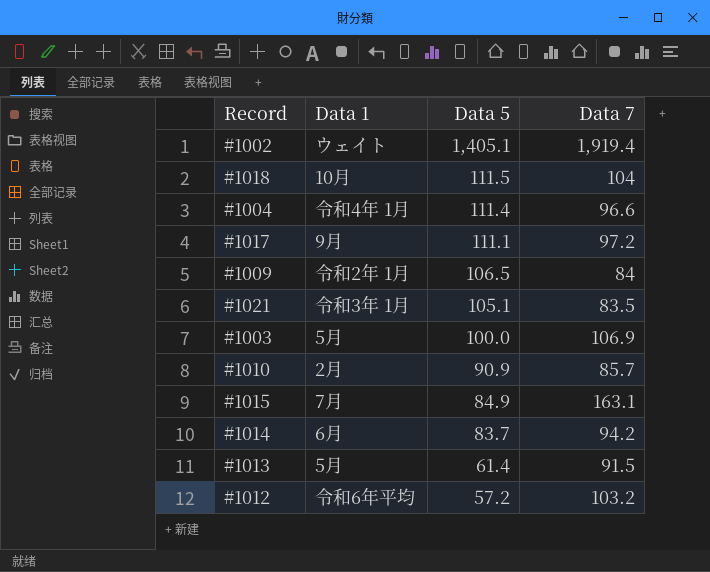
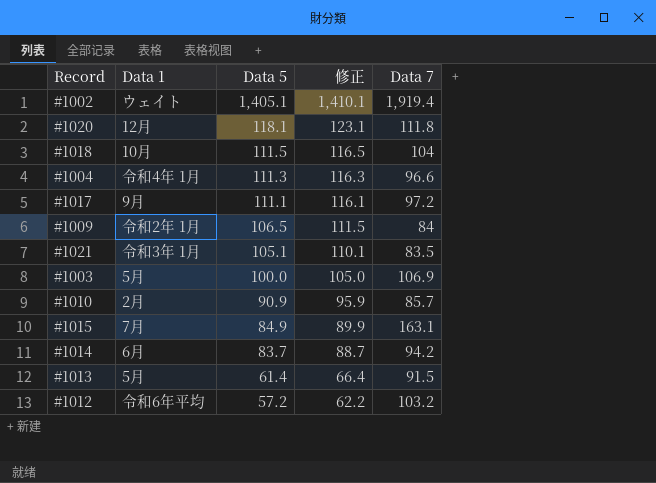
column 修正 | formula: none -> [Data 5] + 5
row #1020: none -> 12月 | 118.1 | 123.1 | 111.8
#1004 | Data 5: 111.4 -> 111.3

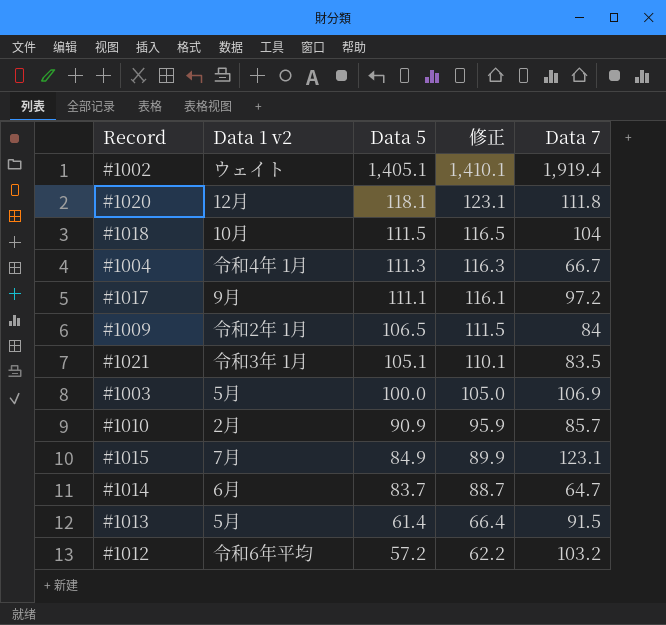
column name: Data 1 -> Data 1 v2
#1004 | Data 7: 96.6 -> 66.7
#1015 | Data 7: 163.1 -> 123.1
#1014 | Data 7: 94.2 -> 64.7

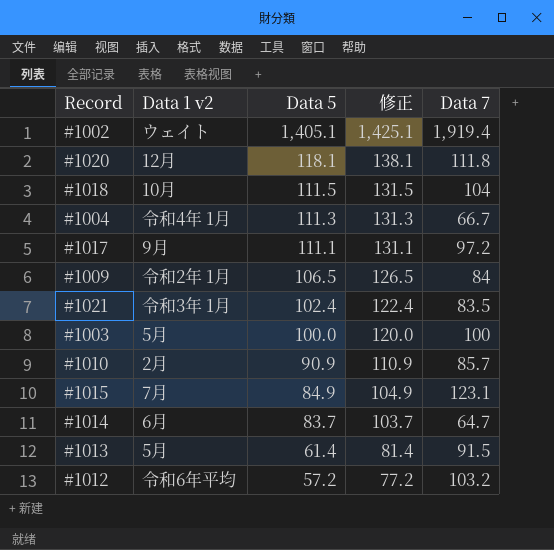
column 修正 | formula: [Data 5] + 5 -> [Data 5] + 20
#1021 | Data 5: 105.1 -> 102.4
#1003 | Data 7: 106.9 -> 100

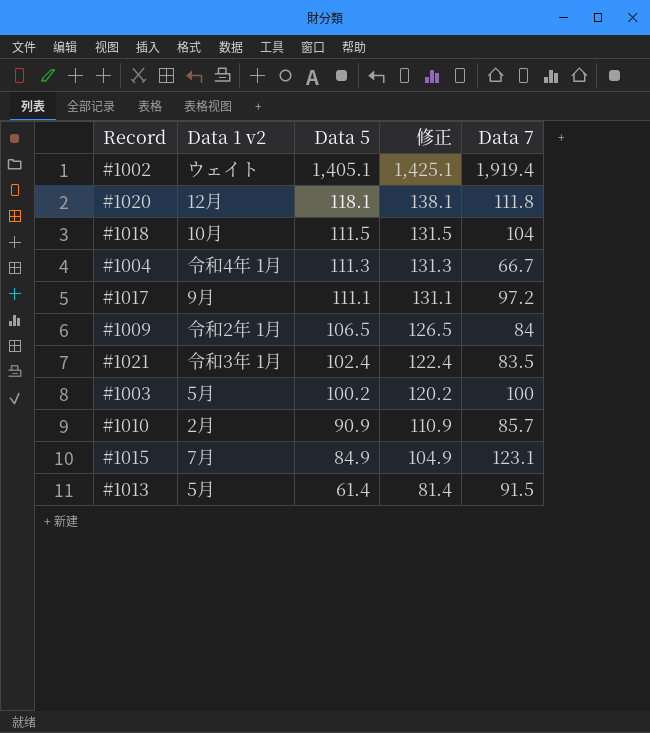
row #1014: 6月 | 83.7 | 103.7 | 64.7 -> none
row #1012: 令和6年平均 | 57.2 | 77.2 | 103.2 -> none
#1003 | Data 5: 100.0 -> 100.2
#1003 | 修正: 120.0 -> 120.2

